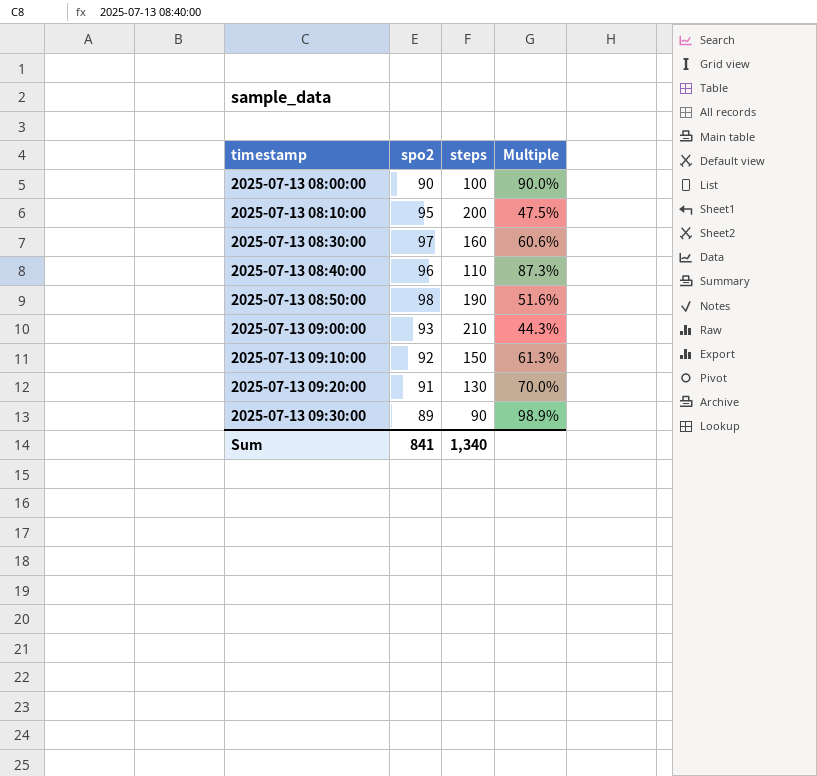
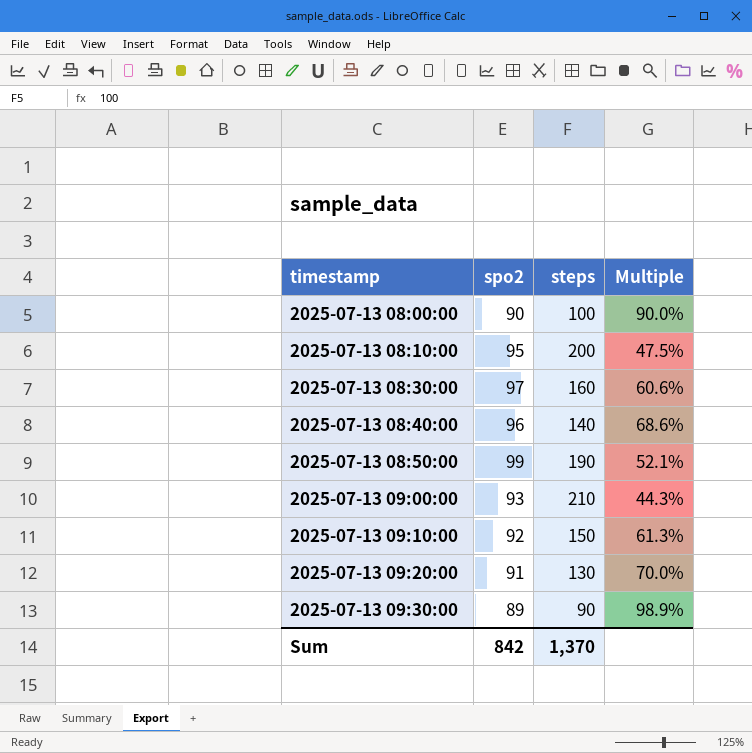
2025-07-13 08:40:00 | steps: 110 -> 140
2025-07-13 08:40:00 | Multiple: 87.3% -> 68.6%
2025-07-13 08:50:00 | spo2: 98 -> 99
2025-07-13 08:50:00 | Multiple: 51.6% -> 52.1%
Sum | spo2: 841 -> 842
Sum | steps: 1,340 -> 1,370

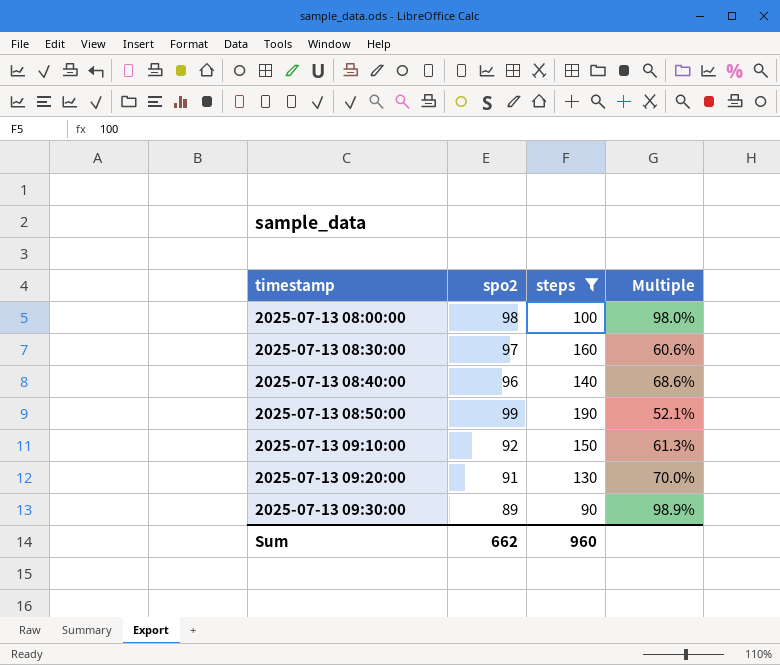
filter: none -> steps <= 190
2025-07-13 08:00:00 | spo2: 90 -> 98
2025-07-13 08:00:00 | Multiple: 90.0% -> 98.0%
Sum | spo2: 842 -> 662
Sum | steps: 1,370 -> 960

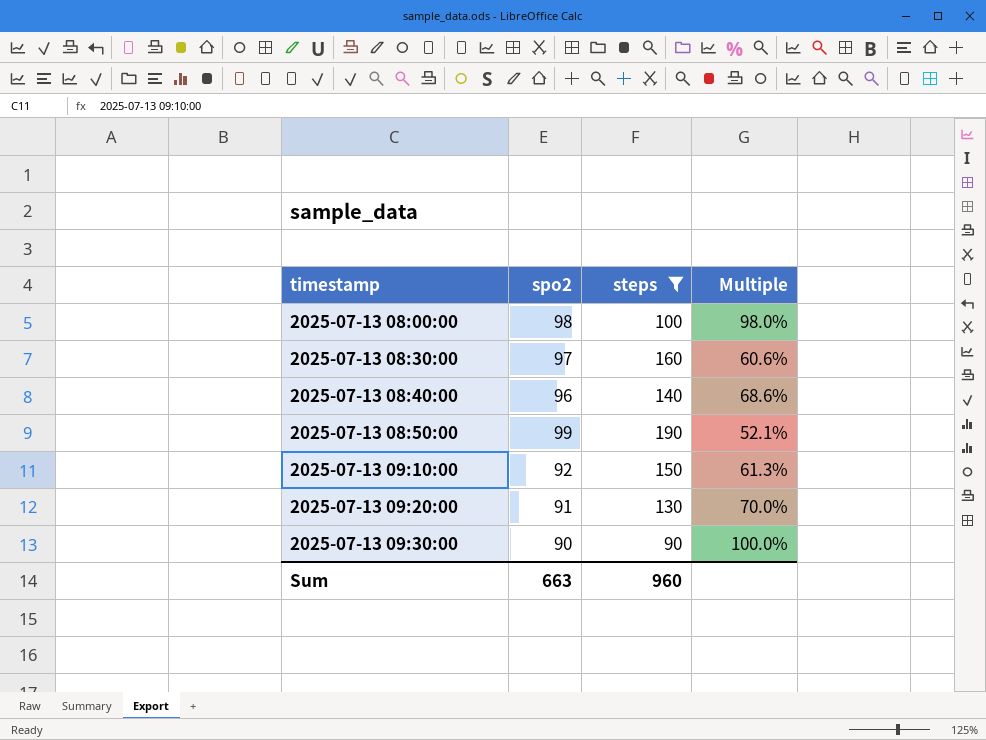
2025-07-13 09:30:00 | spo2: 89 -> 90
2025-07-13 09:30:00 | Multiple: 98.9% -> 100.0%
Sum | spo2: 662 -> 663

